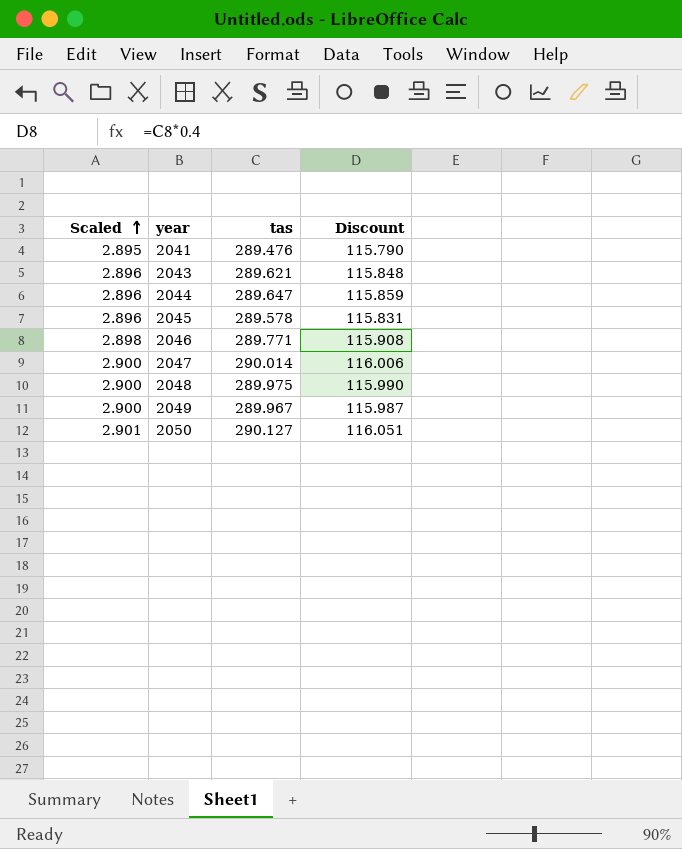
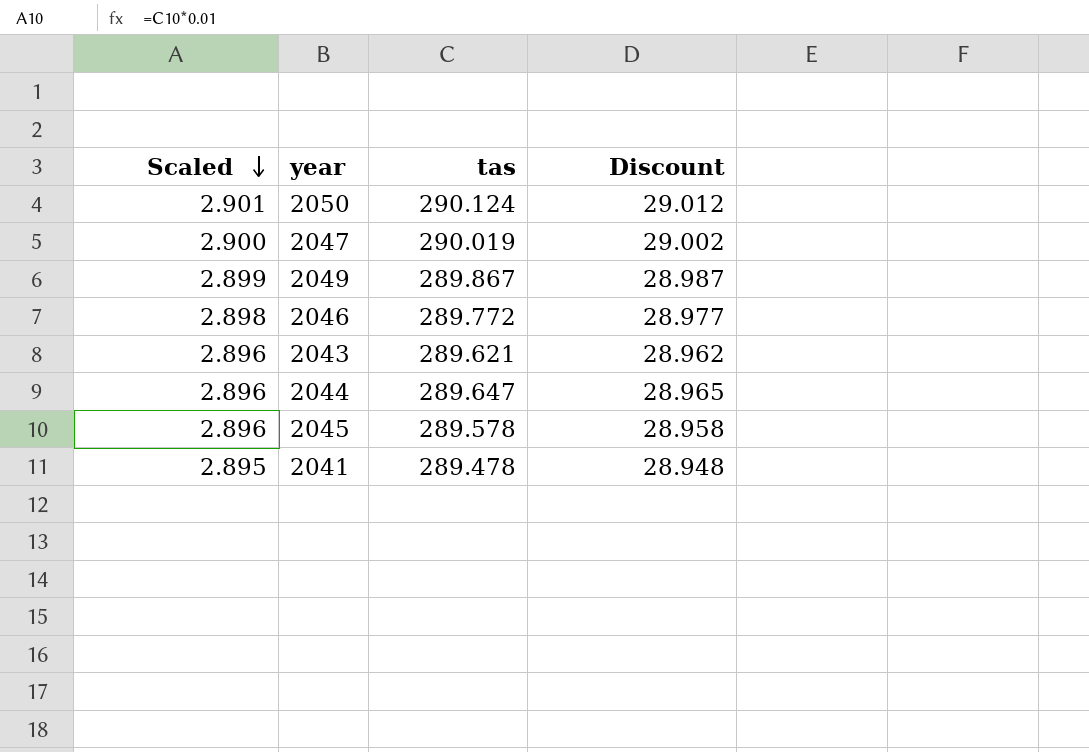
row order: Scaled ascending -> Scaled descending
column Discount | formula: [tas] * 0.4 -> [tas] * 0.1
row 2048: 2.900 | 289.975 | 115.990 -> none
2050 | tas: 290.127 -> 290.124
2047 | tas: 290.014 -> 290.019
2049 | Scaled: 2.900 -> 2.899
2049 | tas: 289.967 -> 289.867
2046 | tas: 289.771 -> 289.772
2041 | tas: 289.476 -> 289.478

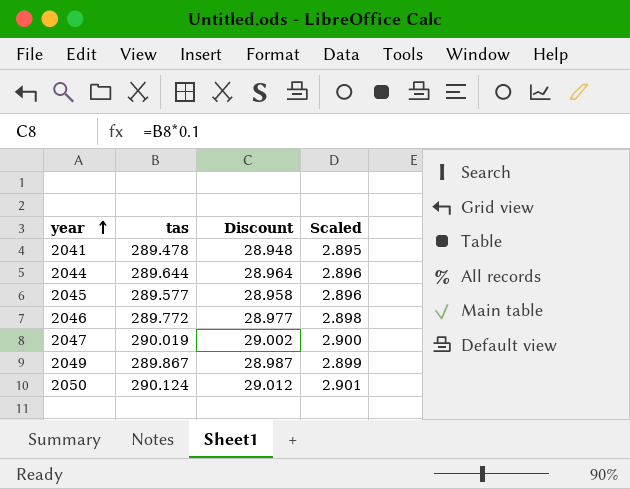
row order: Scaled descending -> year ascending
column Scaled | position: 1 -> 4
row 2043: 2.896 | 289.621 | 28.962 -> none
2044 | tas: 289.647 -> 289.644
2044 | Discount: 28.965 -> 28.964
2045 | tas: 289.578 -> 289.577

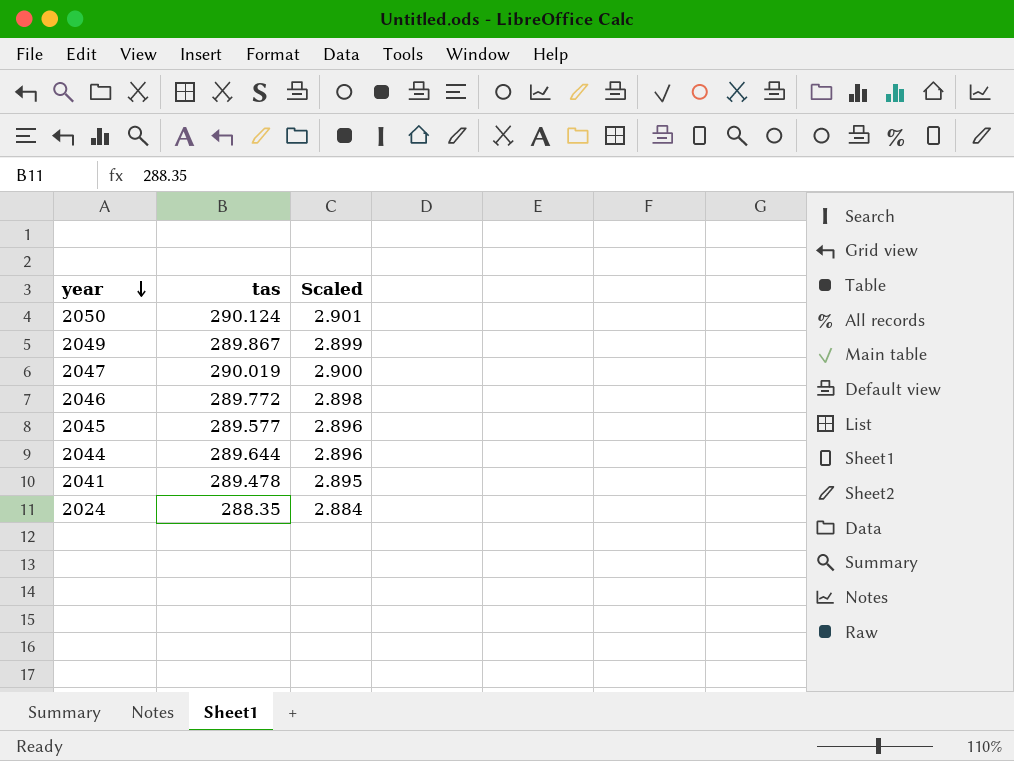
row order: year ascending -> year descending
column Discount | formula: [tas] * 0.1 -> none
row 2024: none -> 288.35 | 2.884

